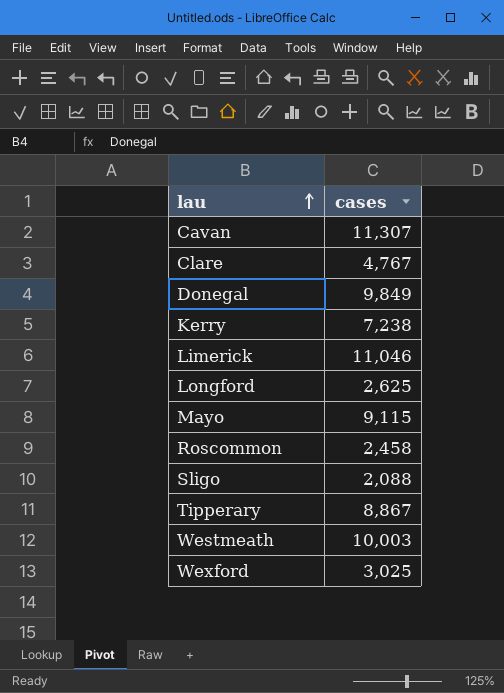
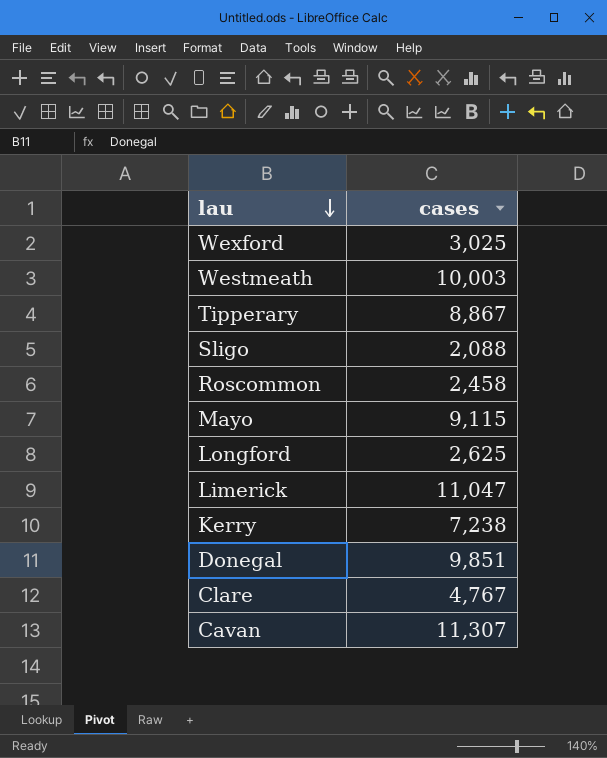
row order: lau ascending -> lau descending
Limerick | cases: 11,046 -> 11,047
Donegal | cases: 9,849 -> 9,851

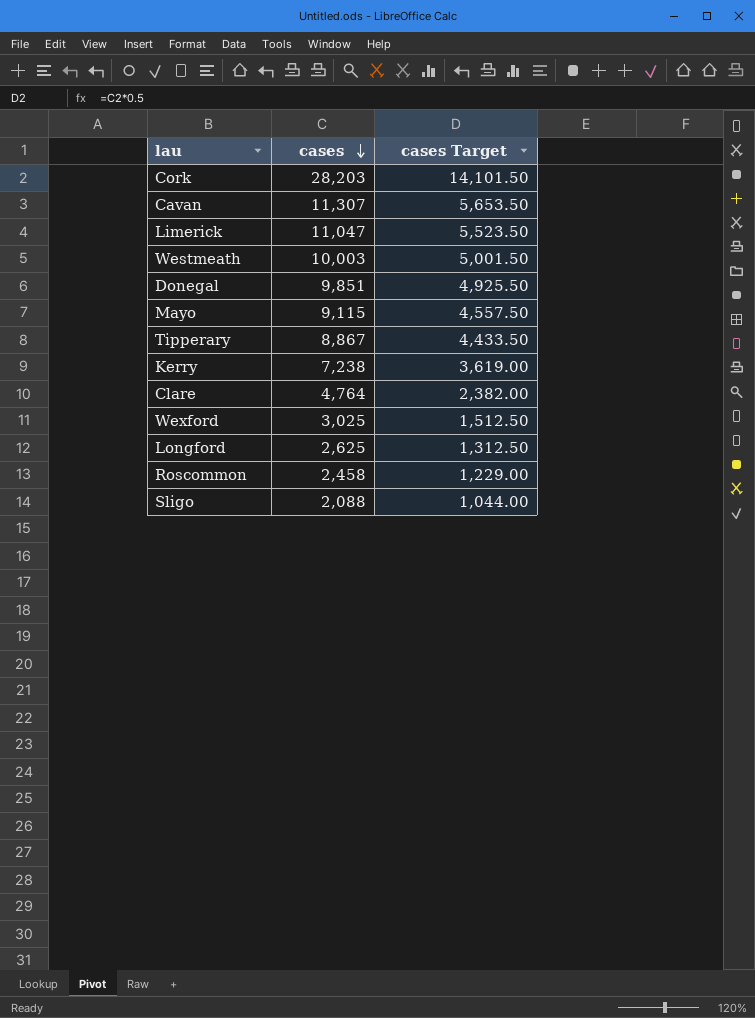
row order: lau descending -> cases descending
column cases Target | formula: none -> [cases] * 0.5
row Cork: none -> 28,203 | 14,101.50
Clare | cases: 4,767 -> 4,764

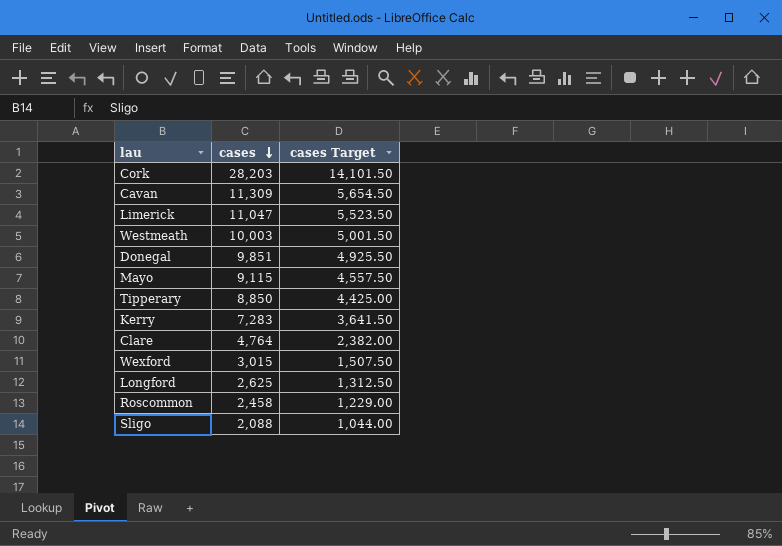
Cavan | cases: 11,307 -> 11,309
Cavan | cases Target: 5,653.50 -> 5,654.50
Tipperary | cases: 8,867 -> 8,850
Tipperary | cases Target: 4,433.50 -> 4,425.00
Kerry | cases: 7,238 -> 7,283
Kerry | cases Target: 3,619.00 -> 3,641.50
Wexford | cases: 3,025 -> 3,015
Wexford | cases Target: 1,512.50 -> 1,507.50

